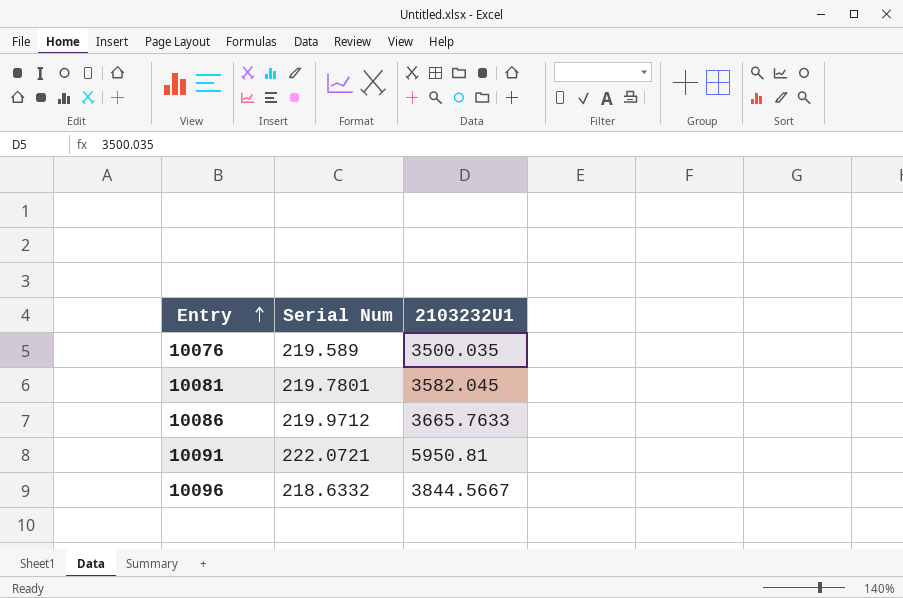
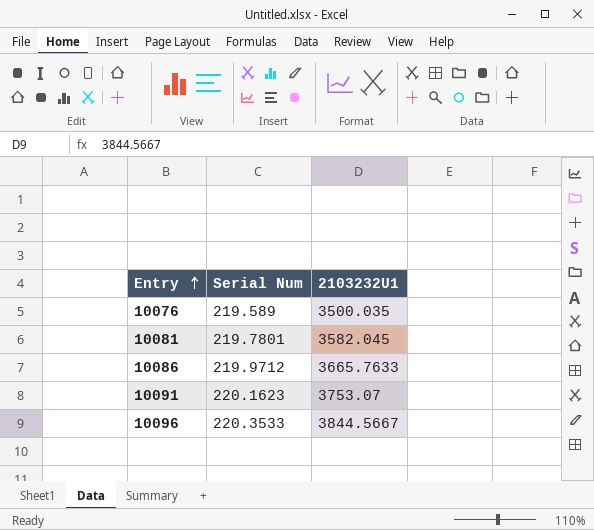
10091 | Serial Num: 222.0721 -> 220.1623
10091 | 2103232U1: 5950.81 -> 3753.07
10096 | Serial Num: 218.6332 -> 220.3533

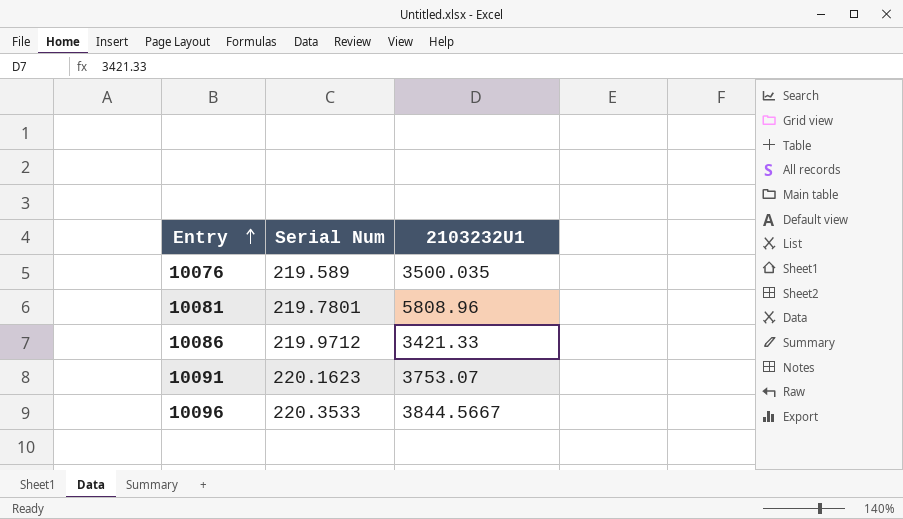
10081 | 2103232U1: 3582.045 -> 5808.96
10086 | 2103232U1: 3665.7633 -> 3421.33

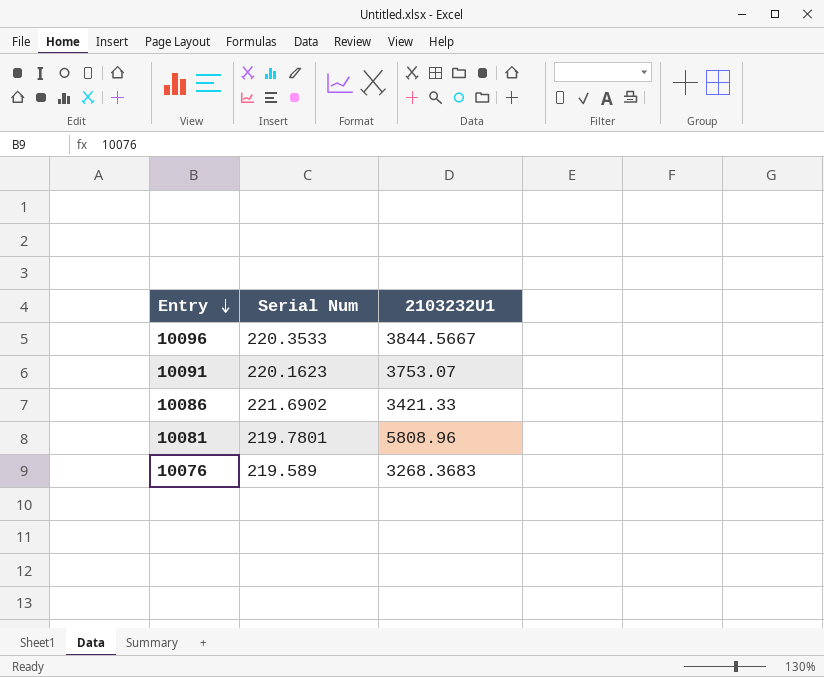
row order: Entry ascending -> Entry descending
10086 | Serial Num: 219.9712 -> 221.6902
10076 | 2103232U1: 3500.035 -> 3268.3683

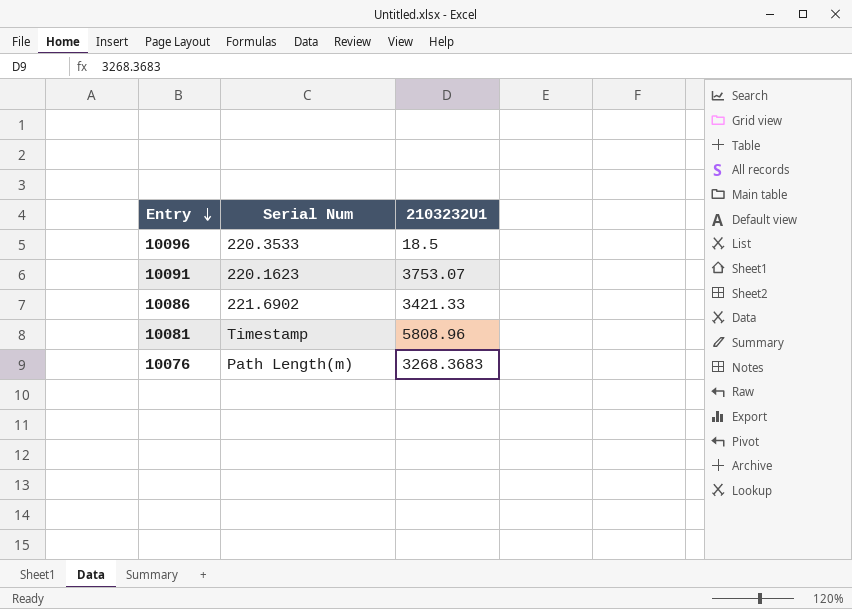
10096 | 2103232U1: 3844.5667 -> 18.5
10081 | Serial Num: 219.7801 -> Timestamp
10076 | Serial Num: 219.589 -> Path Length(m)

